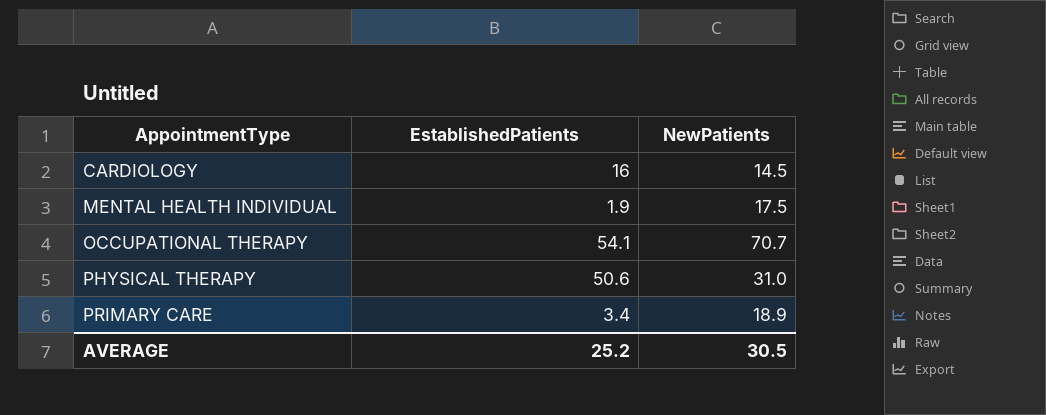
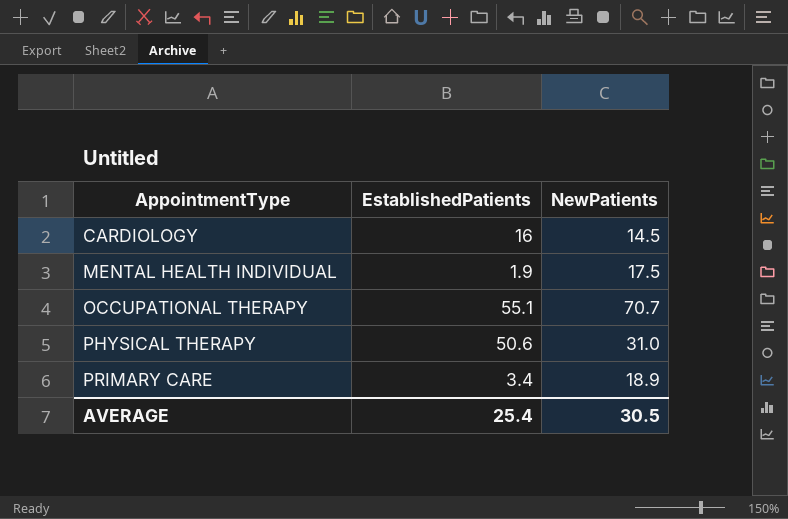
OCCUPATIONAL THERAPY | EstablishedPatients: 54.1 -> 55.1
AVERAGE | EstablishedPatients: 25.2 -> 25.4

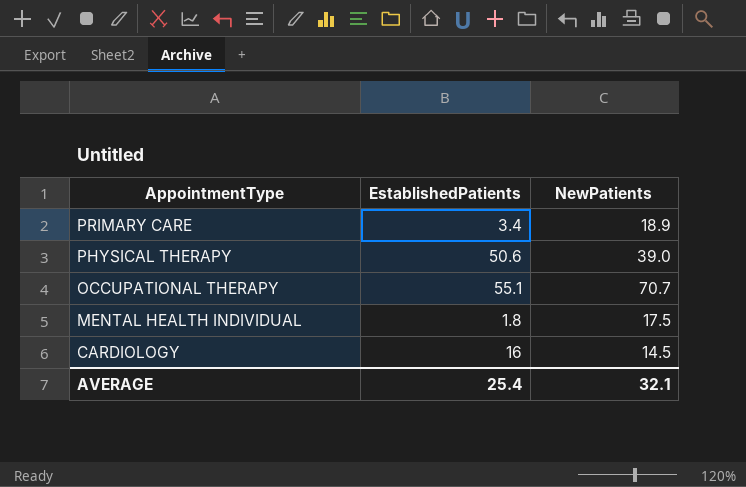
row order: AppointmentType ascending -> AppointmentType descending
PHYSICAL THERAPY | NewPatients: 31.0 -> 39.0
MENTAL HEALTH INDIVIDUAL | EstablishedPatients: 1.9 -> 1.8
AVERAGE | NewPatients: 30.5 -> 32.1

